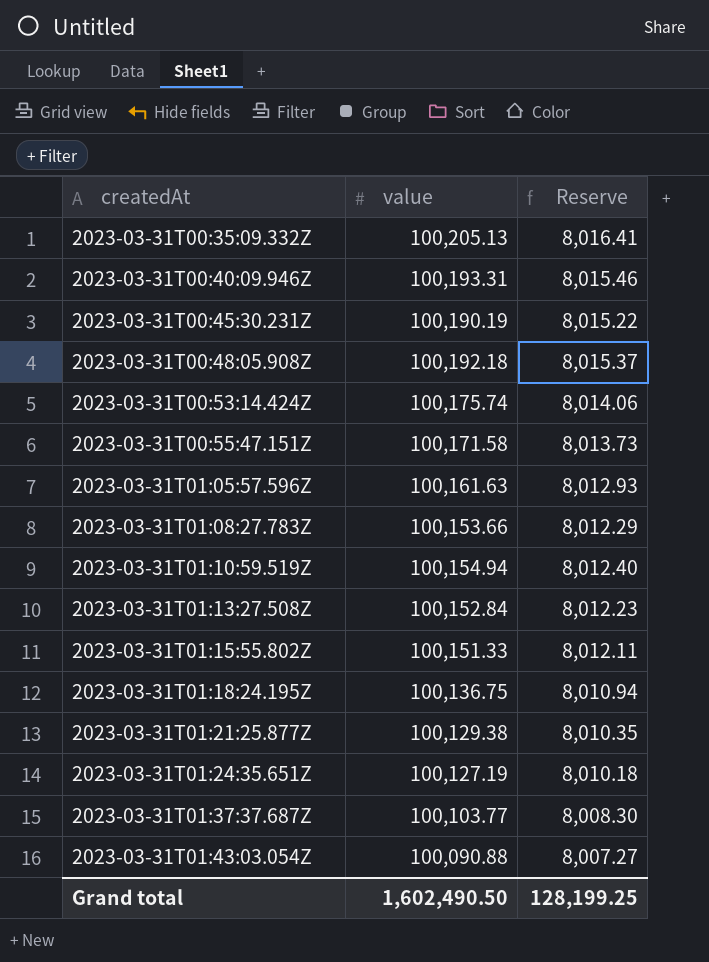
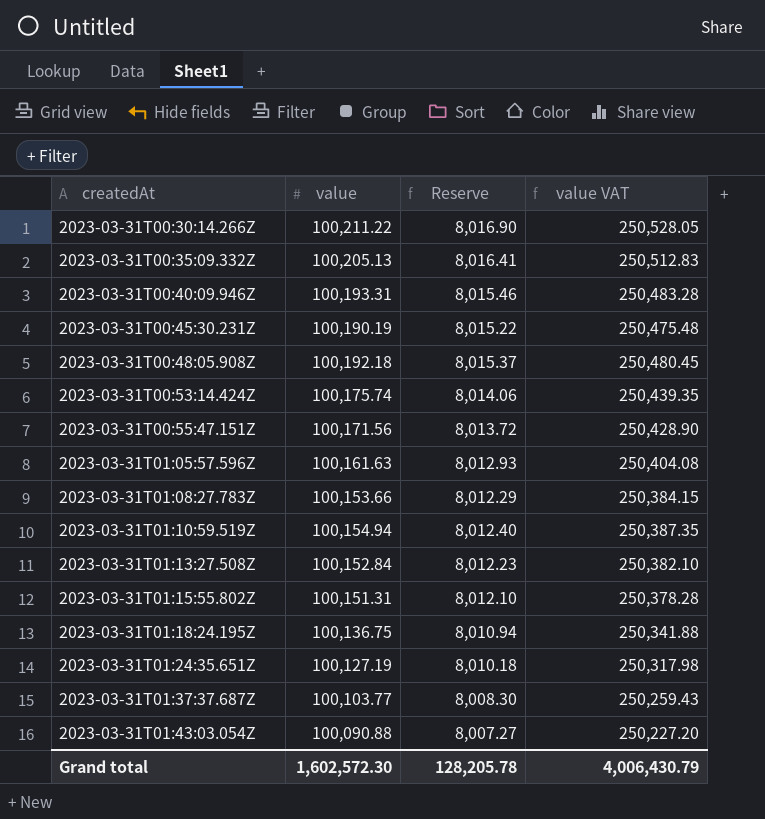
column value VAT | formula: none -> [value] * 2.5
row 2023-03-31T01:21:25.877Z: 100,129.38 | 8,010.35 -> none
row 2023-03-31T00:30:14.266Z: none -> 100,211.22 | 8,016.90 | 250,528.05
2023-03-31T00:55:47.151Z | value: 100,171.58 -> 100,171.56
2023-03-31T00:55:47.151Z | Reserve: 8,013.73 -> 8,013.72
2023-03-31T01:15:55.802Z | value: 100,151.33 -> 100,151.31
2023-03-31T01:15:55.802Z | Reserve: 8,012.11 -> 8,012.10
Grand total | value: 1,602,490.50 -> 1,602,572.30
Grand total | Reserve: 128,199.25 -> 128,205.78

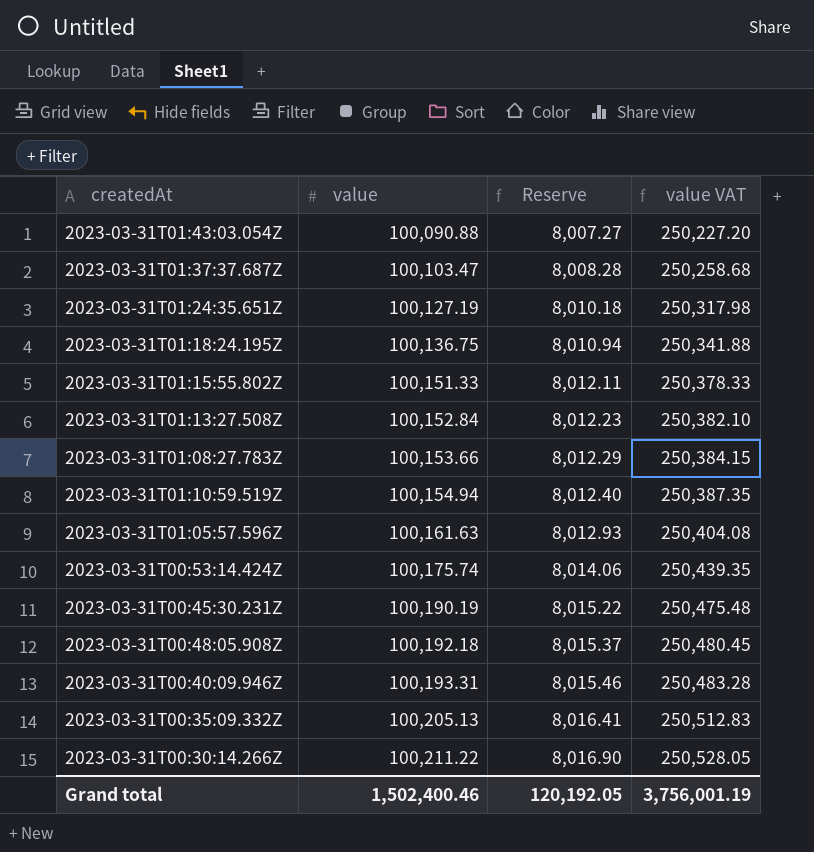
row order: createdAt ascending -> value ascending
row 2023-03-31T00:55:47.151Z: 100,171.56 | 8,013.72 | 250,428.90 -> none
2023-03-31T01:37:37.687Z | value: 100,103.77 -> 100,103.47
2023-03-31T01:37:37.687Z | Reserve: 8,008.30 -> 8,008.28
2023-03-31T01:37:37.687Z | value VAT: 250,259.43 -> 250,258.68
2023-03-31T01:15:55.802Z | value: 100,151.31 -> 100,151.33
2023-03-31T01:15:55.802Z | Reserve: 8,012.10 -> 8,012.11
2023-03-31T01:15:55.802Z | value VAT: 250,378.28 -> 250,378.33
Grand total | value: 1,602,572.30 -> 1,502,400.46
Grand total | Reserve: 128,205.78 -> 120,192.05
Grand total | value VAT: 4,006,430.79 -> 3,756,001.19

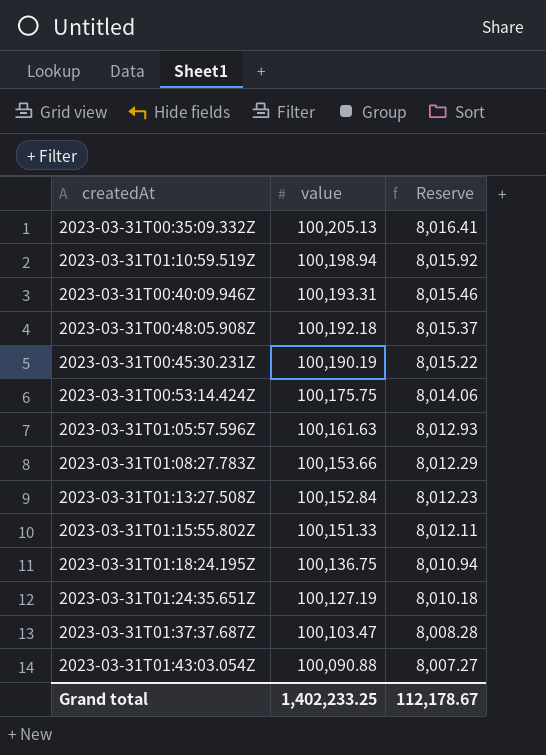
row order: value ascending -> value descending
column value VAT | formula: [value] * 2.5 -> none
row 2023-03-31T00:30:14.266Z: 100,211.22 | 8,016.90 | 250,528.05 -> none
2023-03-31T01:10:59.519Z | value: 100,154.94 -> 100,198.94
2023-03-31T01:10:59.519Z | Reserve: 8,012.40 -> 8,015.92
2023-03-31T00:53:14.424Z | value: 100,175.74 -> 100,175.75
Grand total | value: 1,502,400.46 -> 1,402,233.25
Grand total | Reserve: 120,192.05 -> 112,178.67

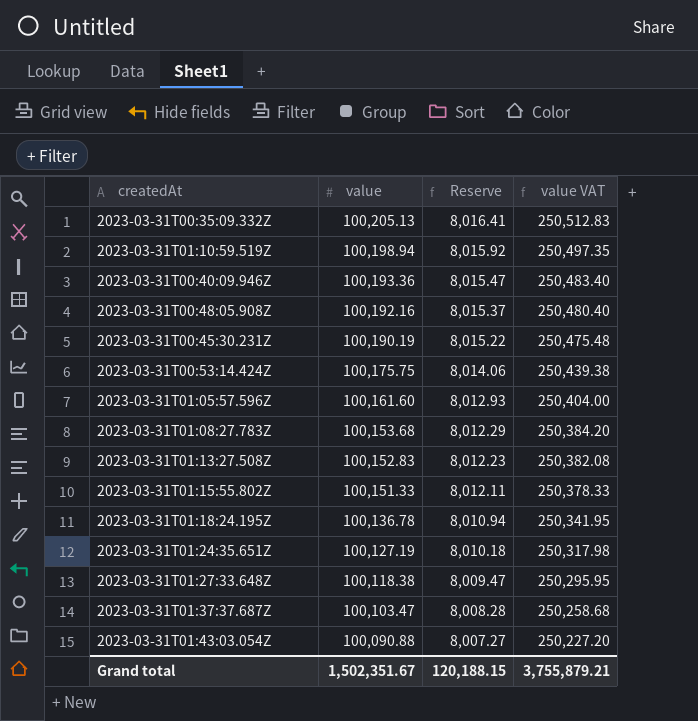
column value VAT | formula: none -> [value] * 2.5
2023-03-31T00:40:09.946Z | value: 100,193.31 -> 100,193.36
2023-03-31T00:40:09.946Z | Reserve: 8,015.46 -> 8,015.47
2023-03-31T00:48:05.908Z | value: 100,192.18 -> 100,192.16
2023-03-31T01:05:57.596Z | value: 100,161.63 -> 100,161.60
2023-03-31T01:08:27.783Z | value: 100,153.66 -> 100,153.68
2023-03-31T01:13:27.508Z | value: 100,152.84 -> 100,152.83
2023-03-31T01:18:24.195Z | value: 100,136.75 -> 100,136.78
row 2023-03-31T01:27:33.648Z: none -> 100,118.38 | 8,009.47 | 250,295.95
Grand total | value: 1,402,233.25 -> 1,502,351.67
Grand total | Reserve: 112,178.67 -> 120,188.15

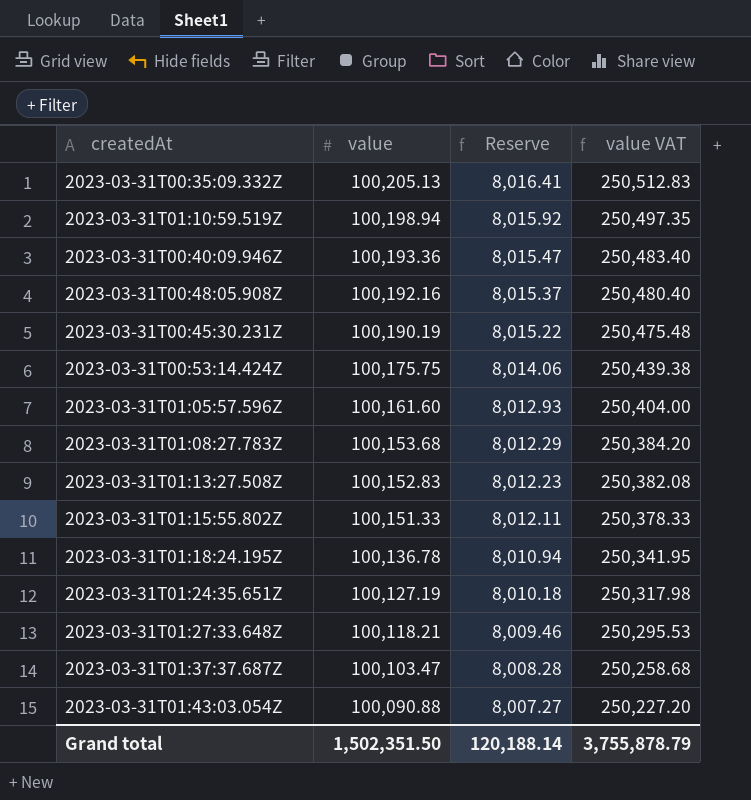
2023-03-31T01:27:33.648Z | value: 100,118.38 -> 100,118.21
2023-03-31T01:27:33.648Z | Reserve: 8,009.47 -> 8,009.46
2023-03-31T01:27:33.648Z | value VAT: 250,295.95 -> 250,295.53
Grand total | value: 1,502,351.67 -> 1,502,351.50
Grand total | Reserve: 120,188.15 -> 120,188.14
Grand total | value VAT: 3,755,879.21 -> 3,755,878.79

